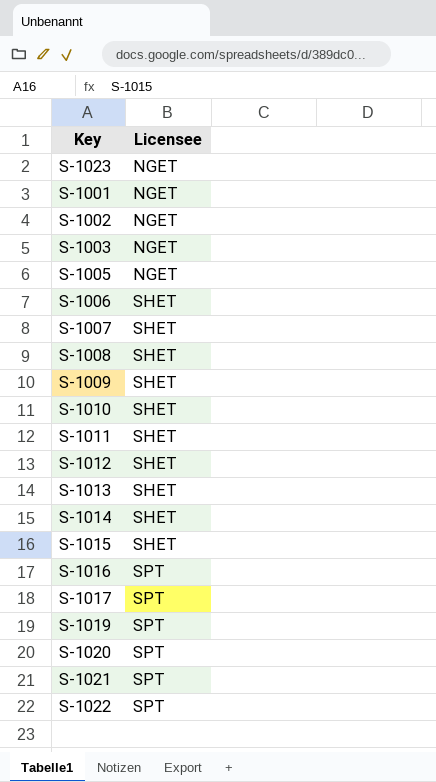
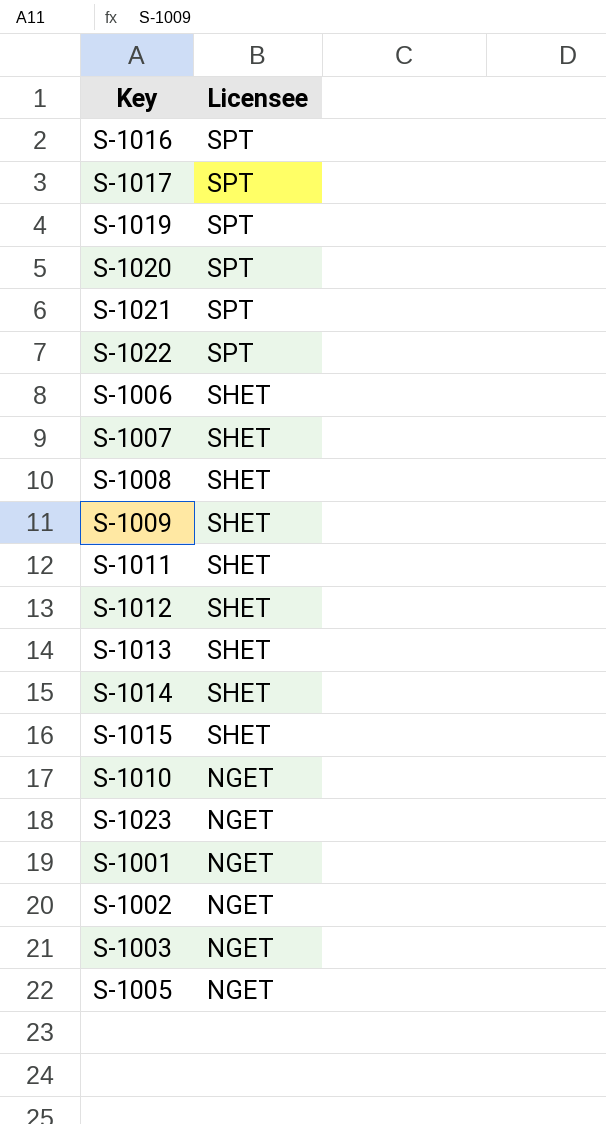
row order: Licensee ascending -> Licensee descending
S-1010 | Licensee: SHET -> NGET

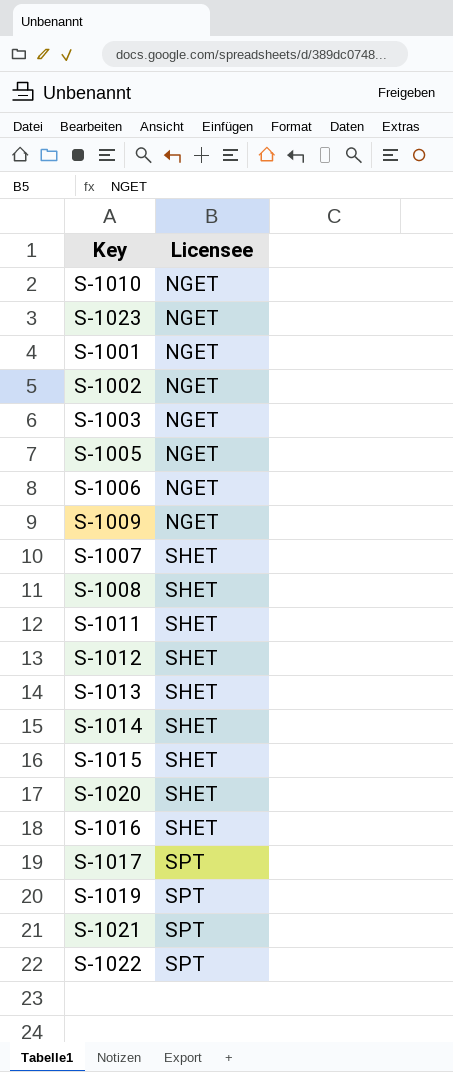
row order: Licensee descending -> Licensee ascending
S-1006 | Licensee: SHET -> NGET
S-1009 | Licensee: SHET -> NGET
S-1020 | Licensee: SPT -> SHET
S-1016 | Licensee: SPT -> SHET

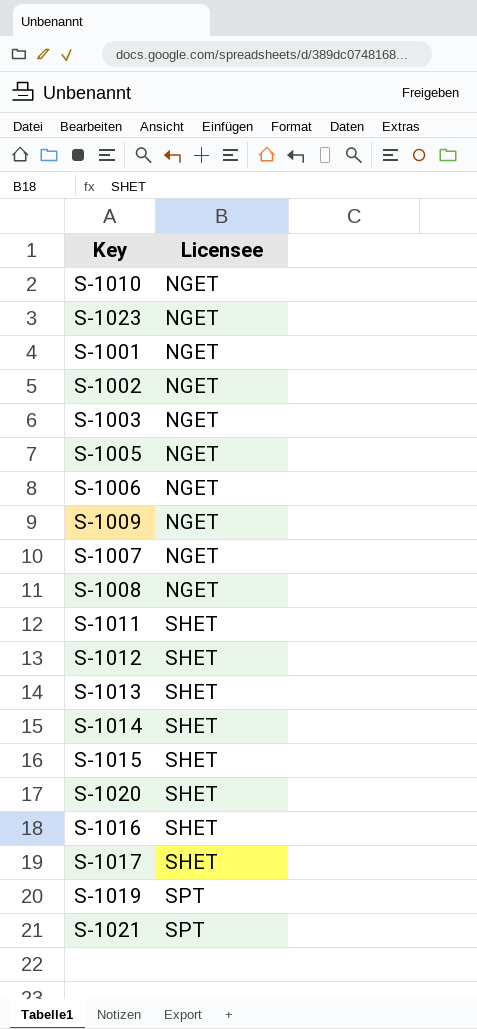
row S-1022: SPT -> none
S-1007 | Licensee: SHET -> NGET
S-1008 | Licensee: SHET -> NGET
S-1017 | Licensee: SPT -> SHET

